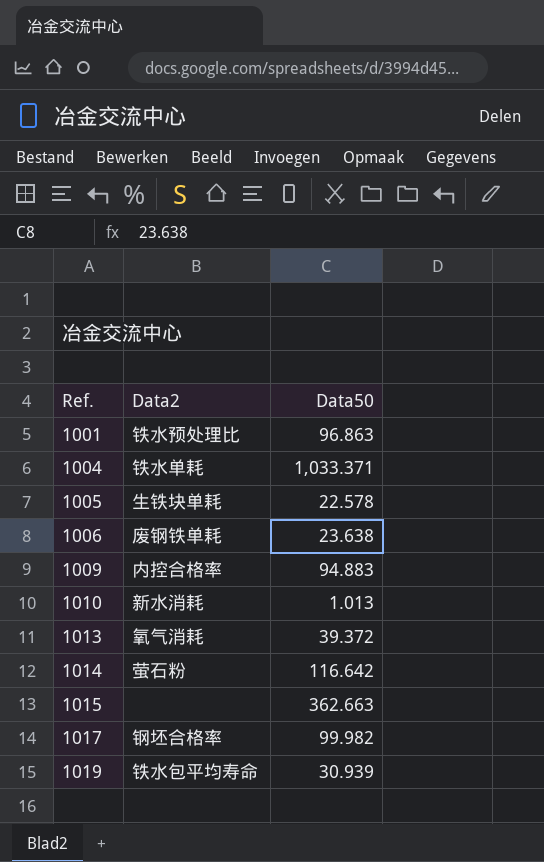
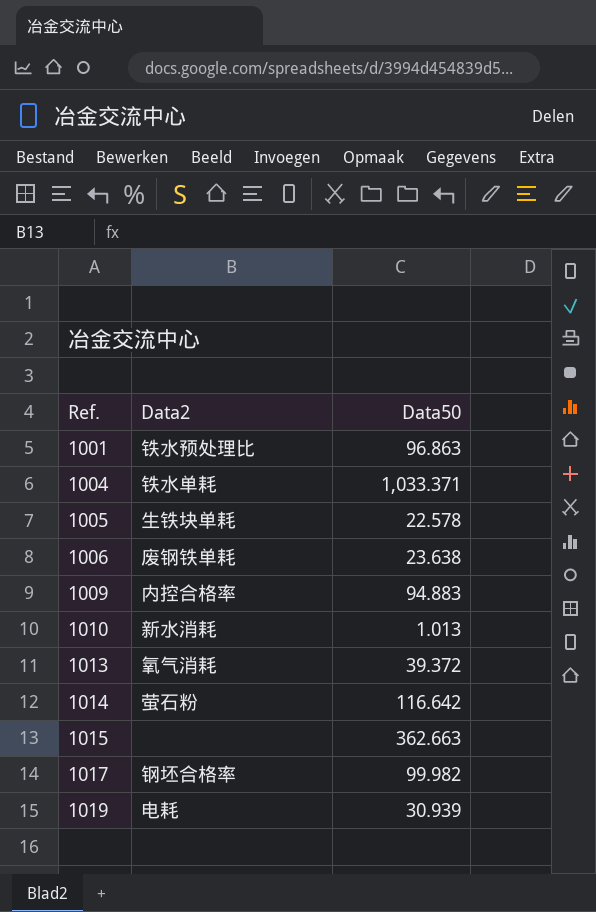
1019 | Data2: 铁水包平均寿命 -> 电耗

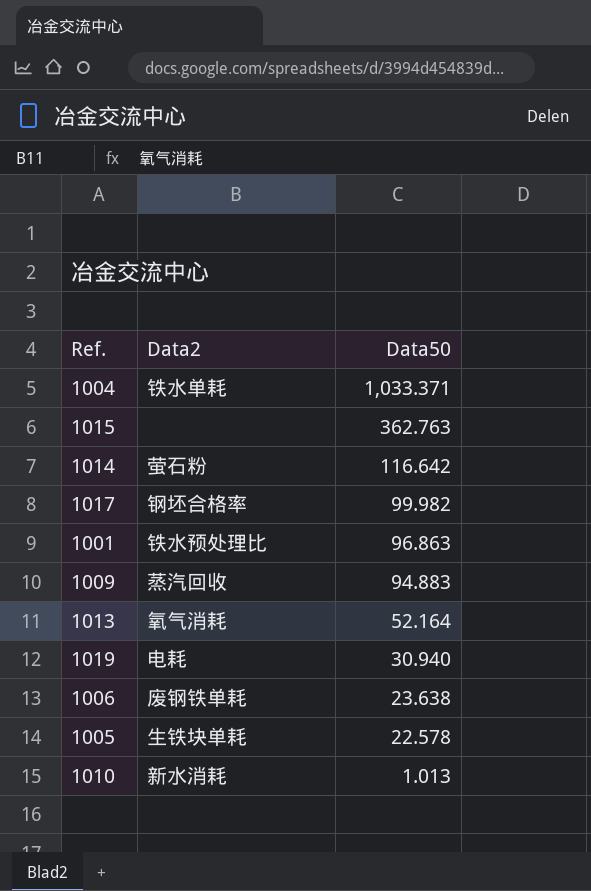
row order: Ref. ascending -> Data50 descending
1015 | Data50: 362.663 -> 362.763
1009 | Data2: 内控合格率 -> 蒸汽回收
1013 | Data50: 39.372 -> 52.164
1019 | Data50: 30.939 -> 30.940

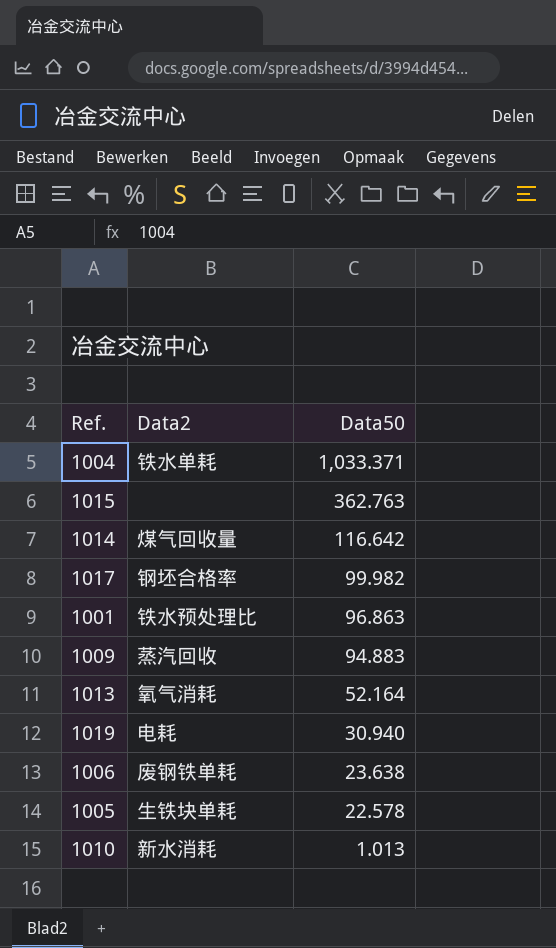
1014 | Data2: 萤石粉 -> 煤气回收量

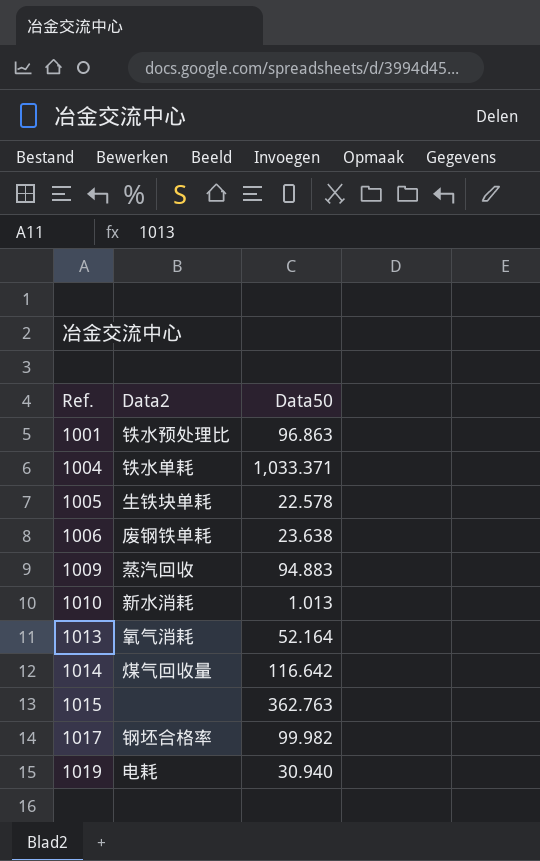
row order: Data50 descending -> Ref. ascending

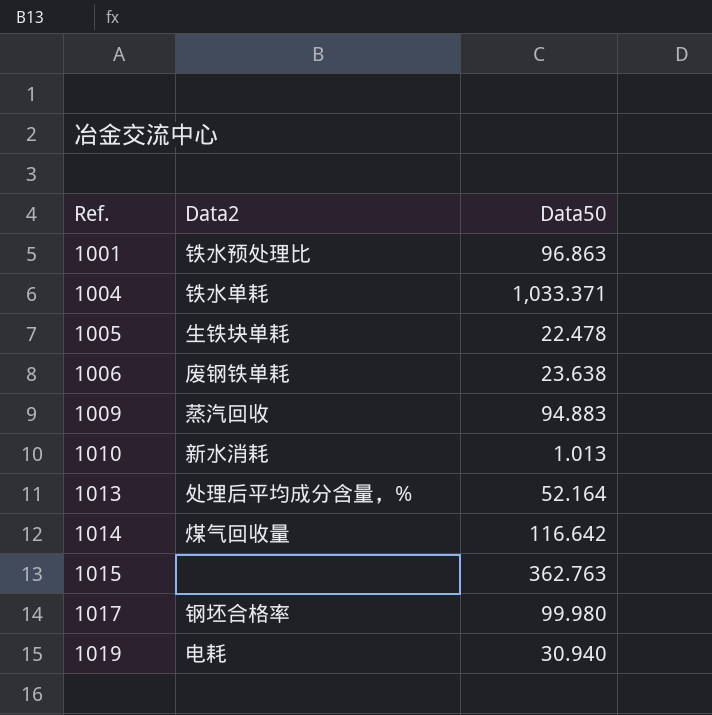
1005 | Data50: 22.578 -> 22.478
1013 | Data2: 氧气消耗 -> 处理后平均成分含量，%
1017 | Data50: 99.982 -> 99.980

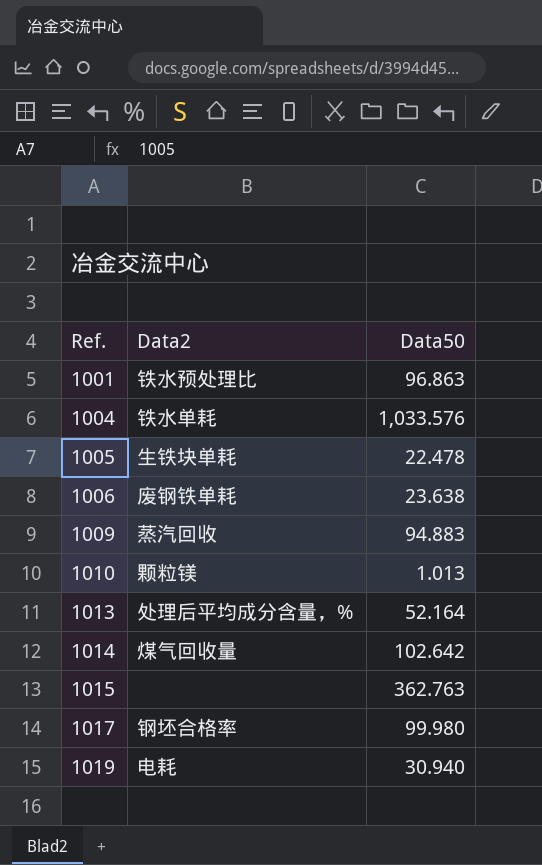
1004 | Data50: 1,033.371 -> 1,033.576
1010 | Data2: 新水消耗 -> 颗粒镁
1014 | Data50: 116.642 -> 102.642

